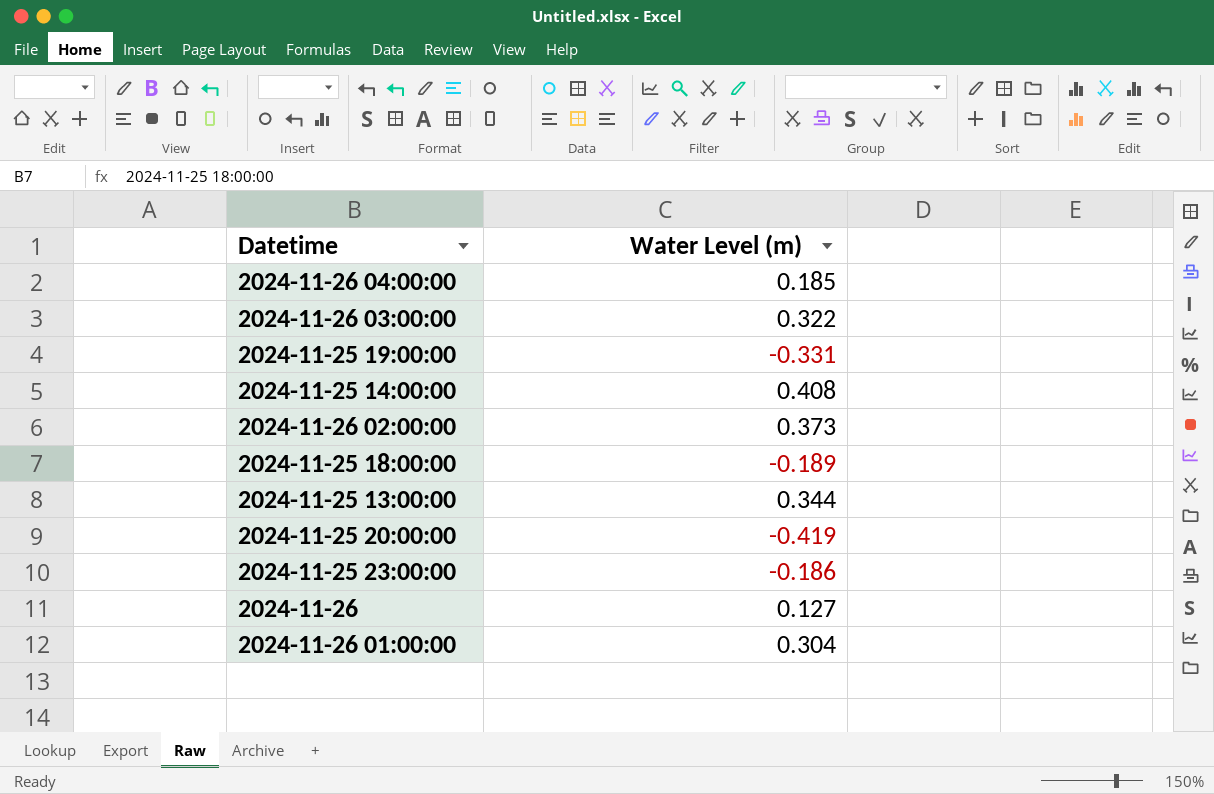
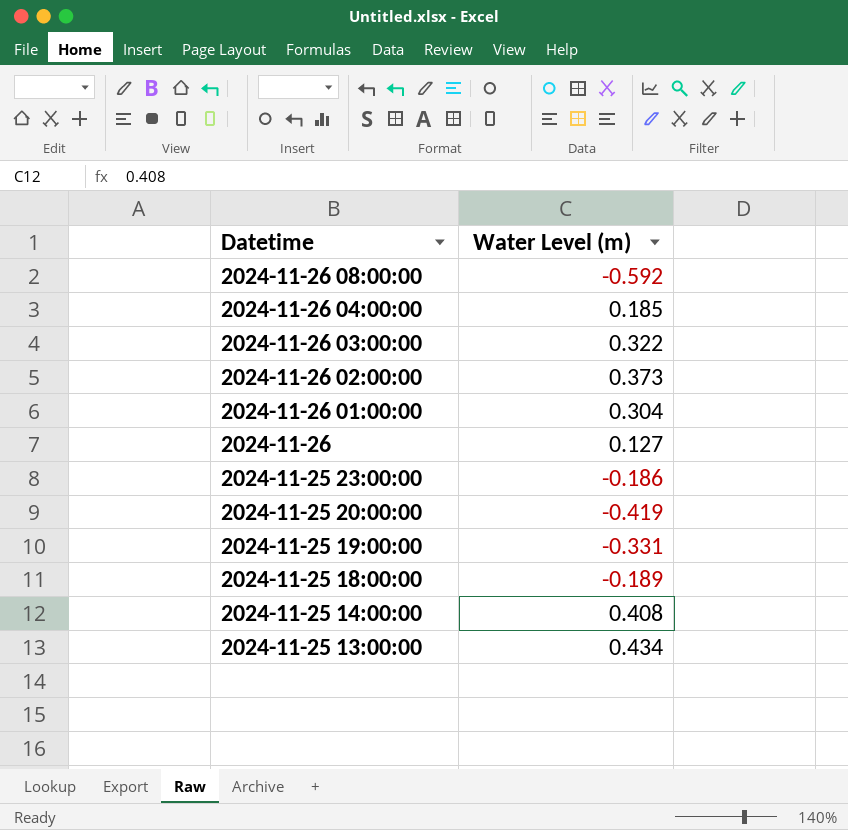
row order: none -> Datetime descending
row 2024-11-26 08:00:00: none -> -0.592
2024-11-25 13:00:00 | Water Level (m): 0.344 -> 0.434

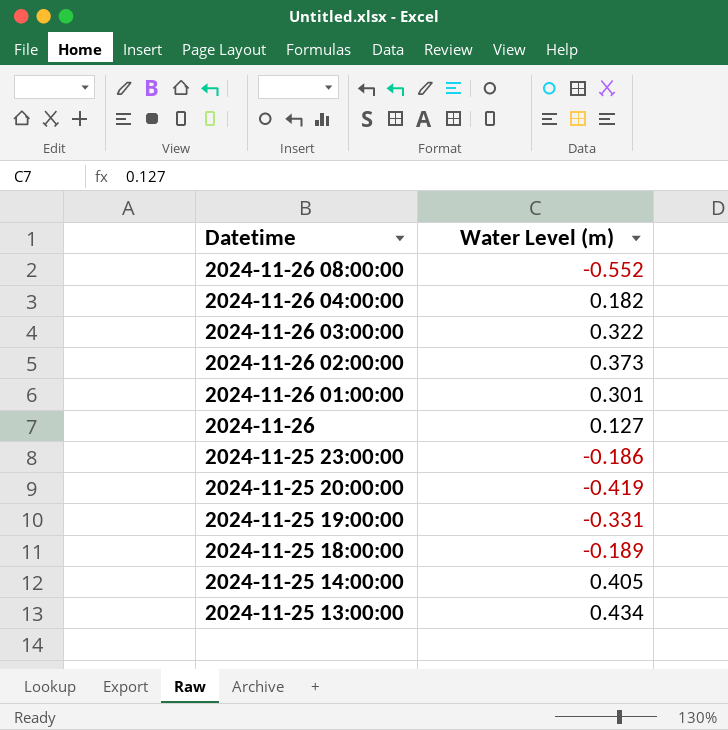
2024-11-26 08:00:00 | Water Level (m): -0.592 -> -0.552
2024-11-26 04:00:00 | Water Level (m): 0.185 -> 0.182
2024-11-26 01:00:00 | Water Level (m): 0.304 -> 0.301
2024-11-25 14:00:00 | Water Level (m): 0.408 -> 0.405

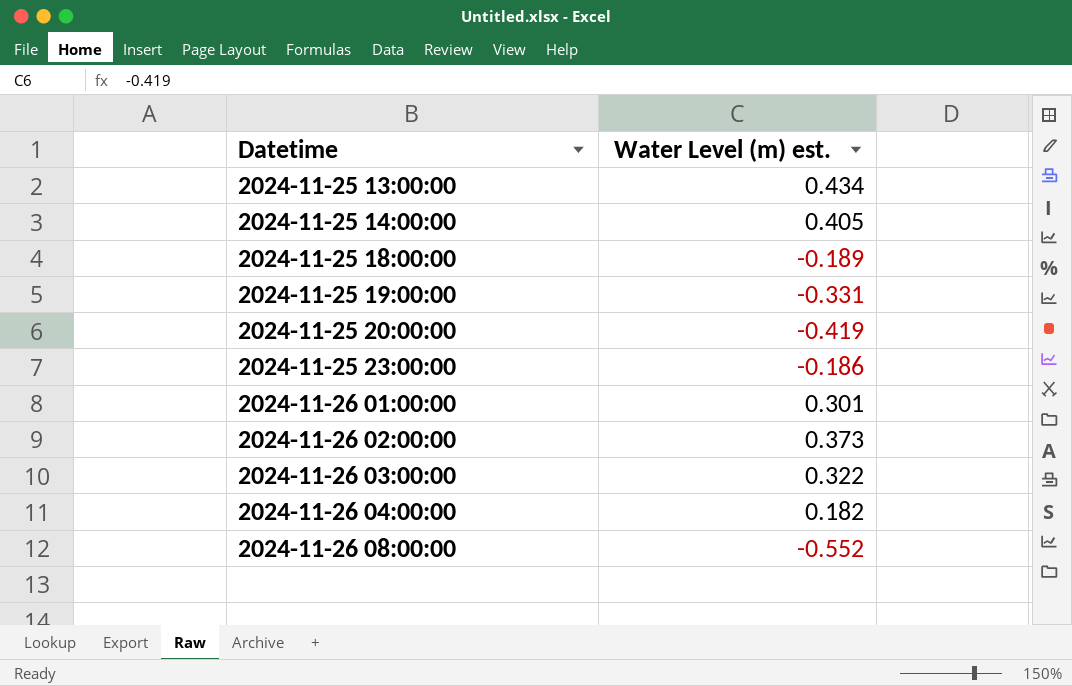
row order: Datetime descending -> Datetime ascending
column name: Water Level (m) -> Water Level (m) est.
row 2024-11-26: 0.127 -> none

